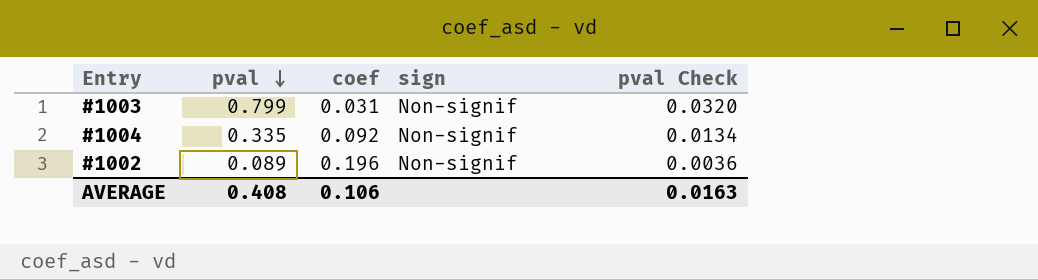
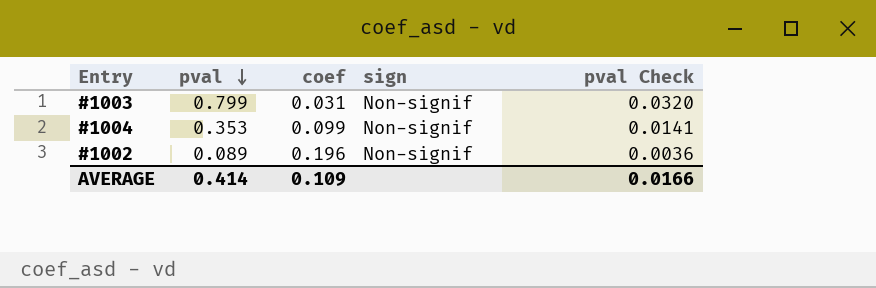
#1004 | pval: 0.335 -> 0.353
#1004 | coef: 0.092 -> 0.099
#1004 | pval Check: 0.0134 -> 0.0141
AVERAGE | pval: 0.408 -> 0.414
AVERAGE | coef: 0.106 -> 0.109
AVERAGE | pval Check: 0.0163 -> 0.0166

